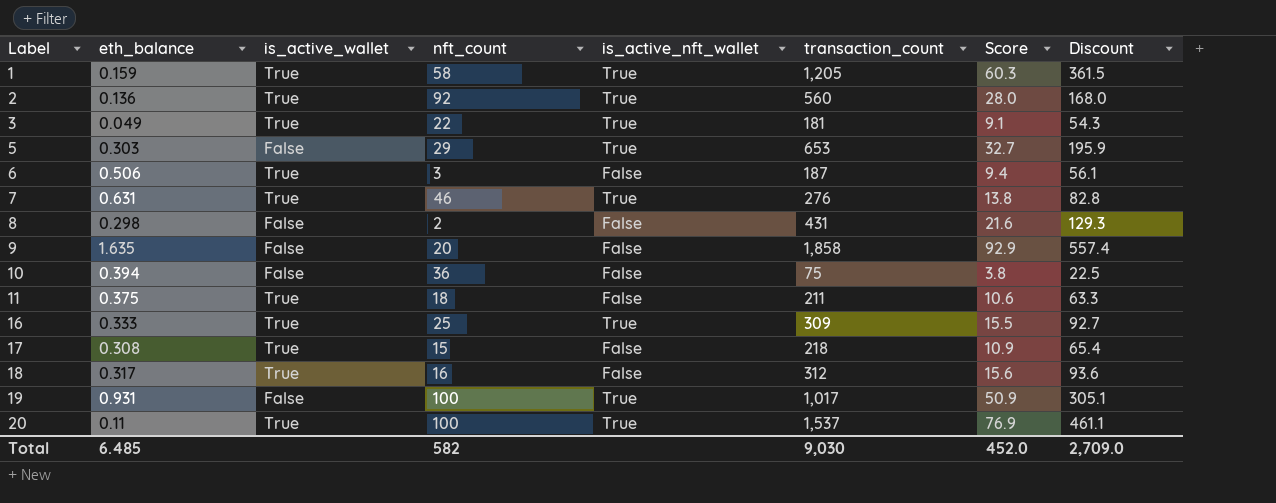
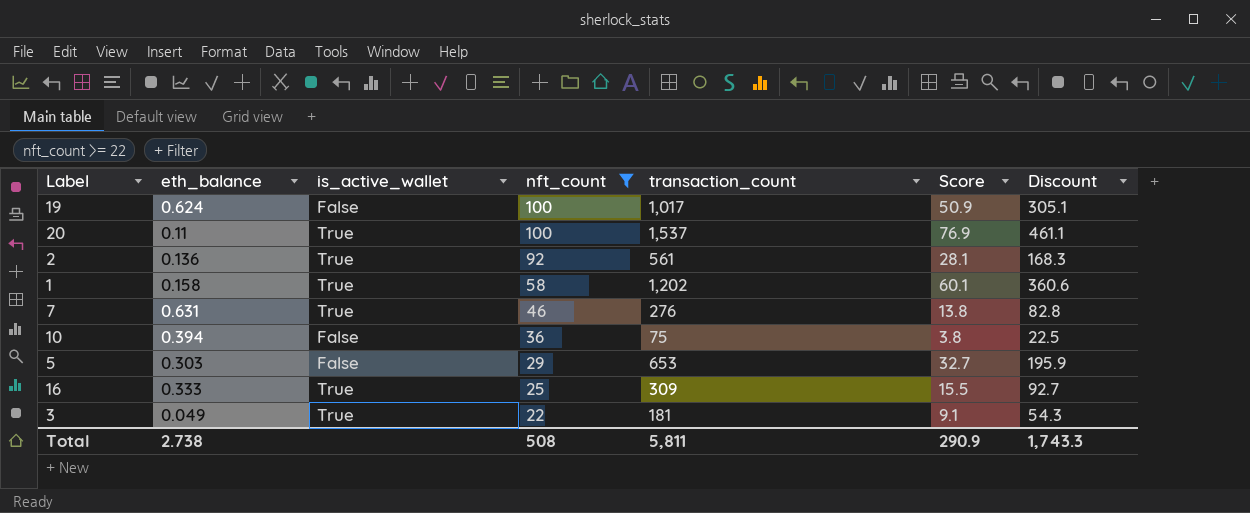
filter: none -> nft_count >= 22
row order: Label ascending -> nft_count descending
column is_active_nft_wallet | position: 5 -> none
19 | eth_balance: 0.931 -> 0.624
2 | transaction_count: 560 -> 561
2 | Score: 28.0 -> 28.1
2 | Discount: 168.0 -> 168.3
1 | eth_balance: 0.159 -> 0.158
1 | transaction_count: 1,205 -> 1,202
1 | Score: 60.3 -> 60.1
1 | Discount: 361.5 -> 360.6
Total | eth_balance: 6.485 -> 2.738
Total | nft_count: 582 -> 508
Total | transaction_count: 9,030 -> 5,811
Total | Score: 452.0 -> 290.9
Total | Discount: 2,709.0 -> 1,743.3

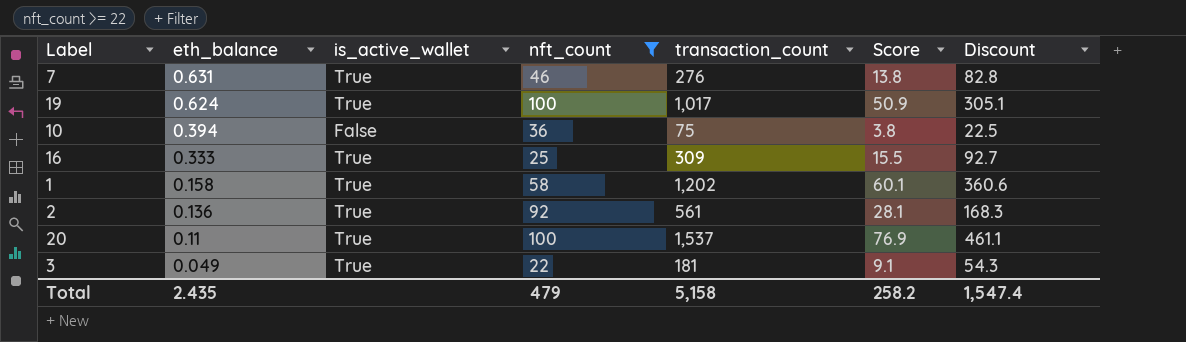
row order: nft_count descending -> eth_balance descending
row 5: 0.303 | False | 29 | 653 | 32.7 | 195.9 -> none
19 | is_active_wallet: False -> True
Total | eth_balance: 2.738 -> 2.435
Total | nft_count: 508 -> 479
Total | transaction_count: 5,811 -> 5,158
Total | Score: 290.9 -> 258.2
Total | Discount: 1,743.3 -> 1,547.4

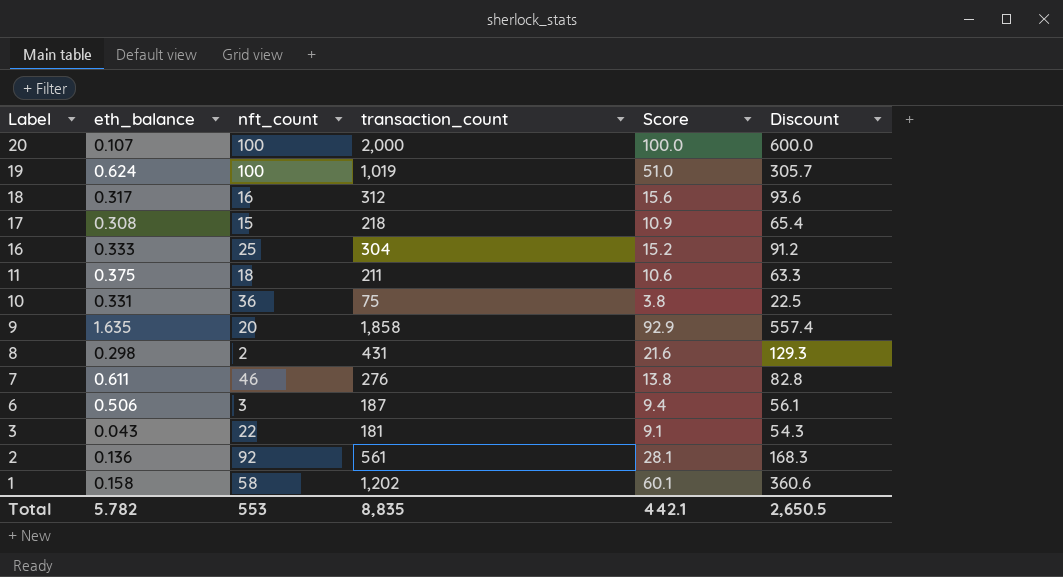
filter: nft_count >= 22 -> none
row order: eth_balance descending -> Label descending
column is_active_wallet | position: 3 -> none
20 | eth_balance: 0.11 -> 0.107
20 | transaction_count: 1,537 -> 2,000
20 | Score: 76.9 -> 100.0
20 | Discount: 461.1 -> 600.0
19 | transaction_count: 1,017 -> 1,019
19 | Score: 50.9 -> 51.0
19 | Discount: 305.1 -> 305.7
16 | transaction_count: 309 -> 304
16 | Score: 15.5 -> 15.2
16 | Discount: 92.7 -> 91.2
10 | eth_balance: 0.394 -> 0.331
7 | eth_balance: 0.631 -> 0.611
3 | eth_balance: 0.049 -> 0.043
Total | eth_balance: 2.435 -> 5.782
Total | nft_count: 479 -> 553
Total | transaction_count: 5,158 -> 8,835
Total | Score: 258.2 -> 442.1
Total | Discount: 1,547.4 -> 2,650.5

